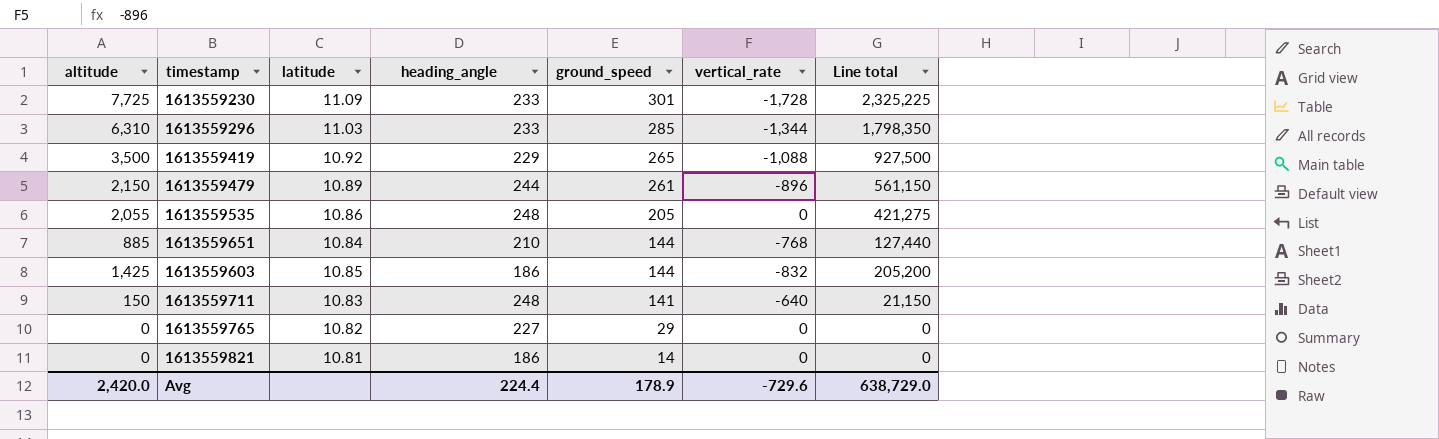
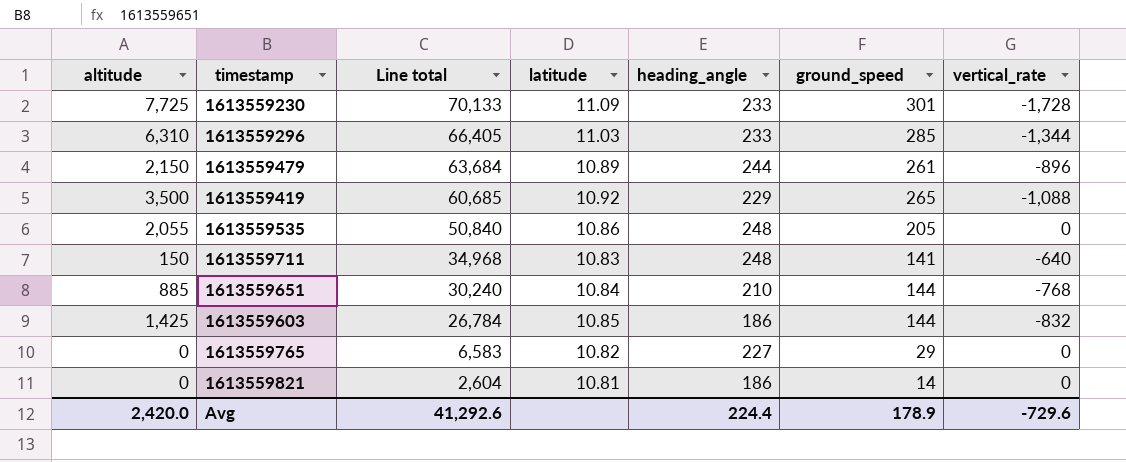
row order: ground_speed descending -> Line total descending
column Line total | formula: [altitude] * [ground_speed] -> [heading_angle] * [ground_speed]
column Line total | position: 7 -> 3
Avg | Line total: 638,729.0 -> 41,292.6

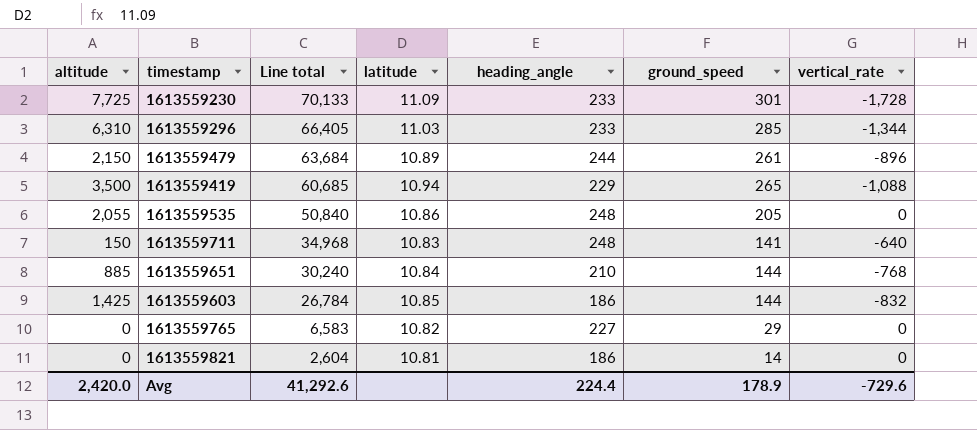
1613559419 | latitude: 10.92 -> 10.94

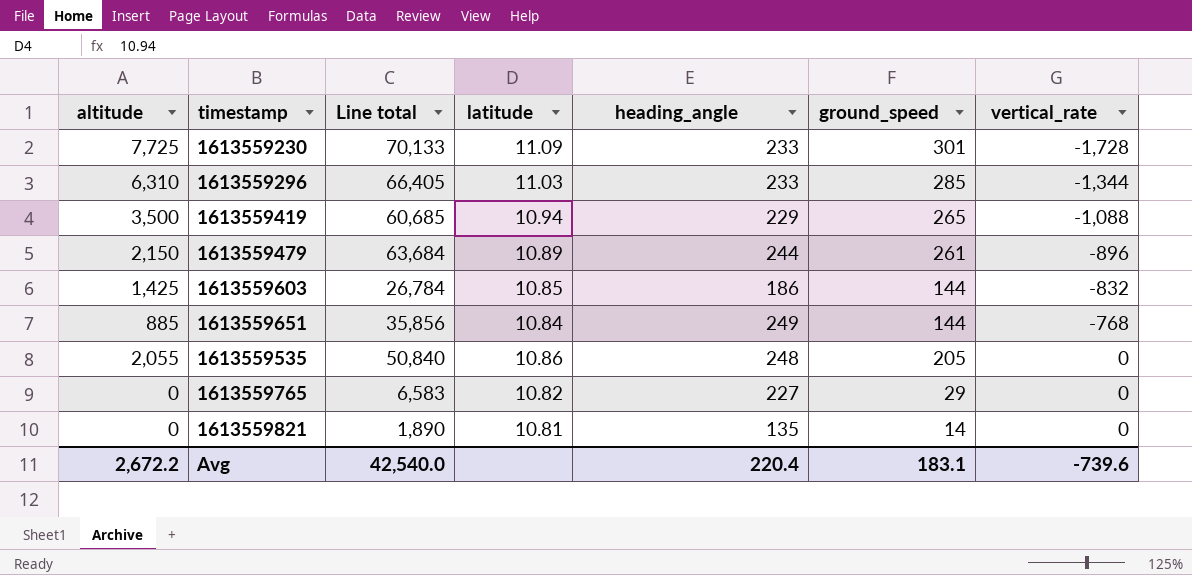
row order: Line total descending -> vertical_rate ascending
row 1613559711: 150 | 34,968 | 10.83 | 248 | 141 | -640 -> none
1613559651 | Line total: 30,240 -> 35,856
1613559651 | heading_angle: 210 -> 249
1613559821 | Line total: 2,604 -> 1,890
1613559821 | heading_angle: 186 -> 135
Avg | altitude: 2,420.0 -> 2,672.2
Avg | Line total: 41,292.6 -> 42,540.0
Avg | heading_angle: 224.4 -> 220.4
Avg | ground_speed: 178.9 -> 183.1
Avg | vertical_rate: -729.6 -> -739.6

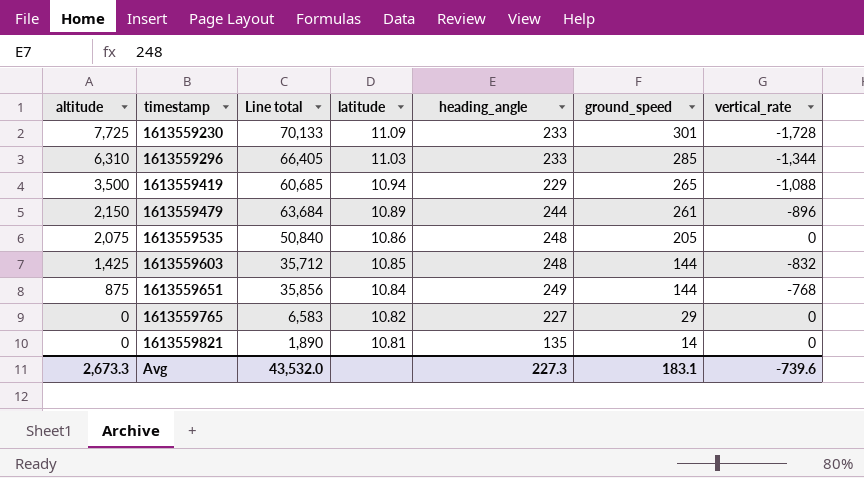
row order: vertical_rate ascending -> altitude descending
1613559535 | altitude: 2,055 -> 2,075
1613559603 | Line total: 26,784 -> 35,712
1613559603 | heading_angle: 186 -> 248
1613559651 | altitude: 885 -> 875
Avg | altitude: 2,672.2 -> 2,673.3
Avg | Line total: 42,540.0 -> 43,532.0
Avg | heading_angle: 220.4 -> 227.3

